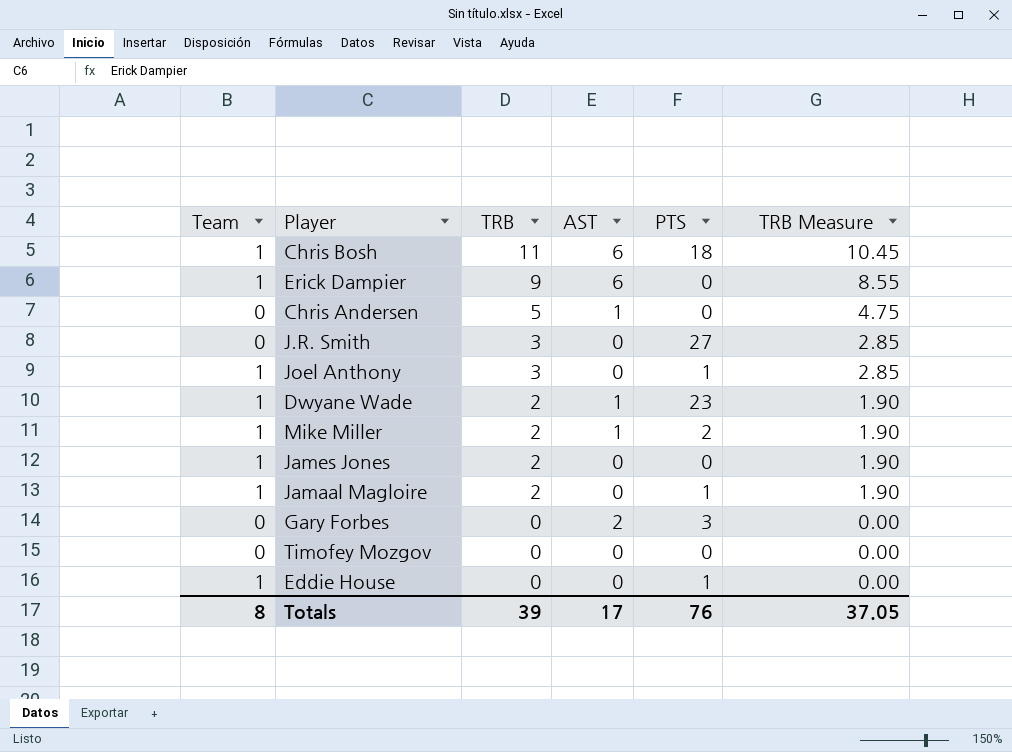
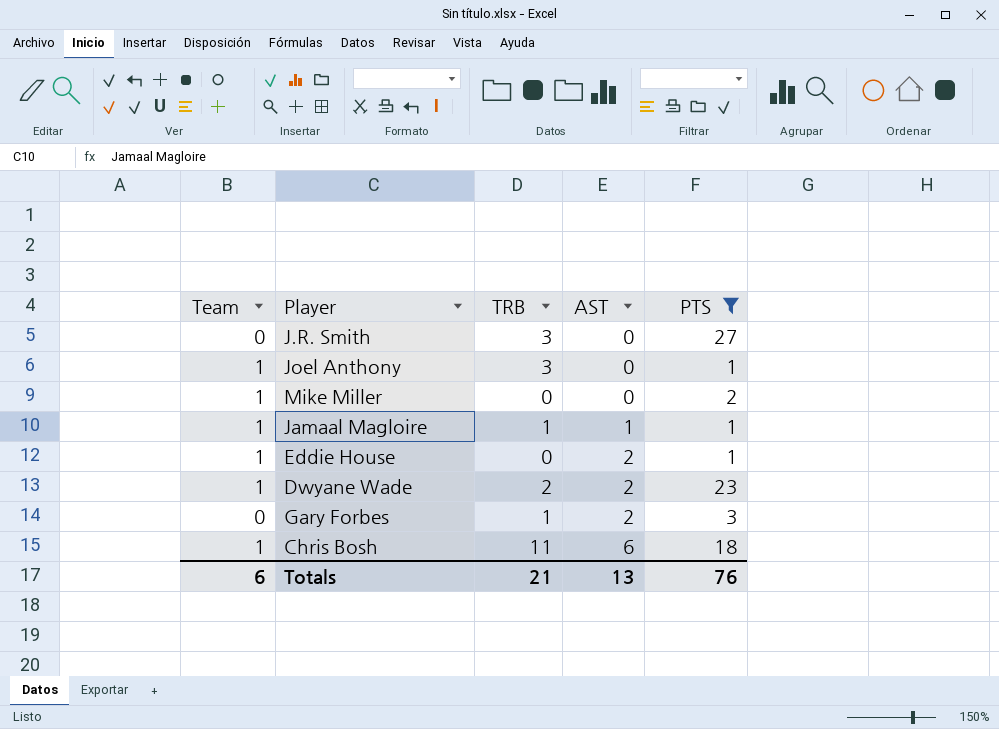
filter: none -> PTS != 0
row order: TRB descending -> AST ascending
column TRB Measure | formula: [TRB] * 0.95 -> none
Mike Miller | TRB: 2 -> 0
Mike Miller | AST: 1 -> 0
Jamaal Magloire | TRB: 2 -> 1
Jamaal Magloire | AST: 0 -> 1
Eddie House | AST: 0 -> 2
Dwyane Wade | AST: 1 -> 2
Gary Forbes | TRB: 0 -> 1
Totals | Team: 8 -> 6
Totals | TRB: 39 -> 21
Totals | AST: 17 -> 13

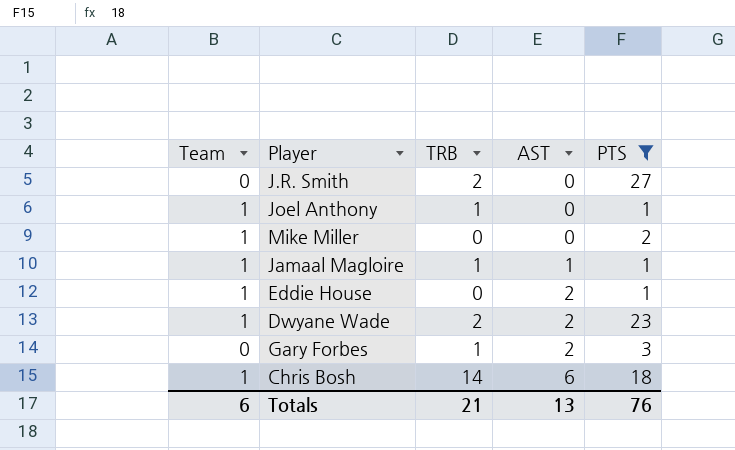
J.R. Smith | TRB: 3 -> 2
Joel Anthony | TRB: 3 -> 1
Chris Bosh | TRB: 11 -> 14

